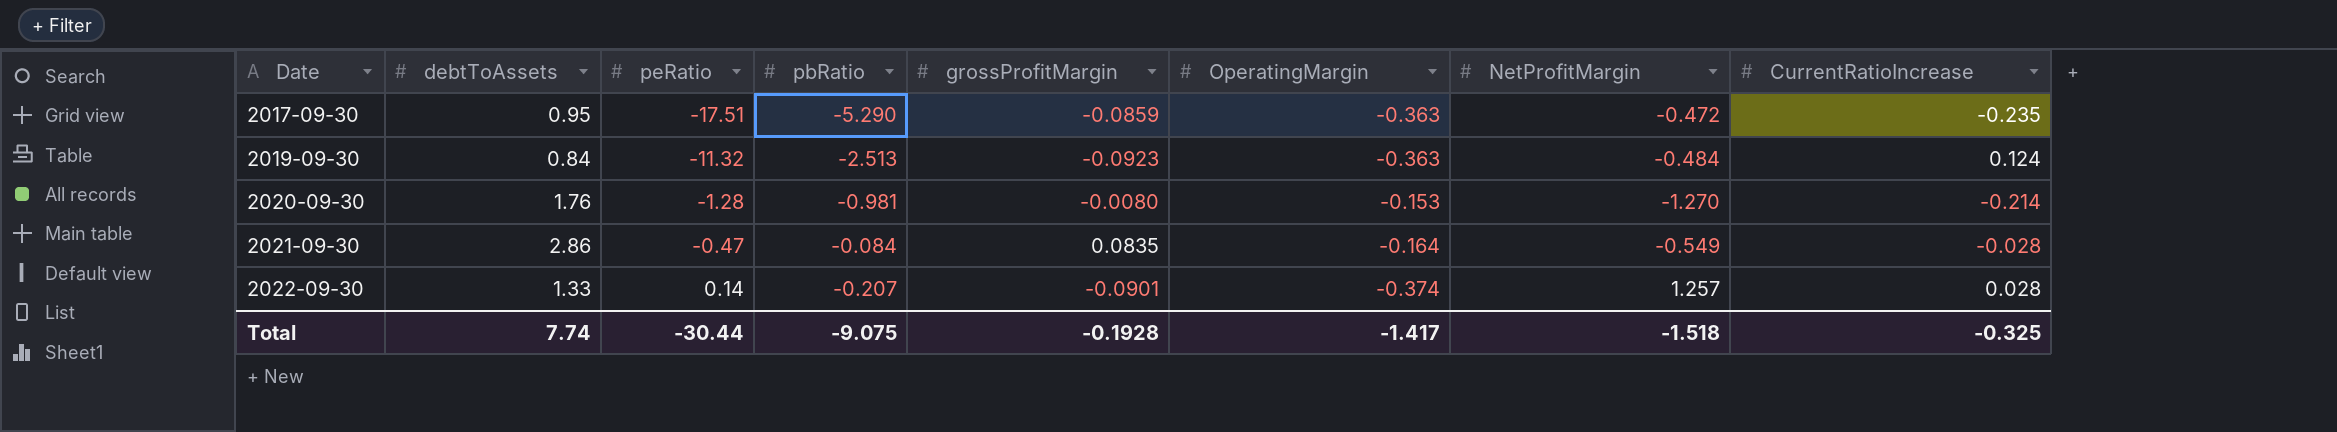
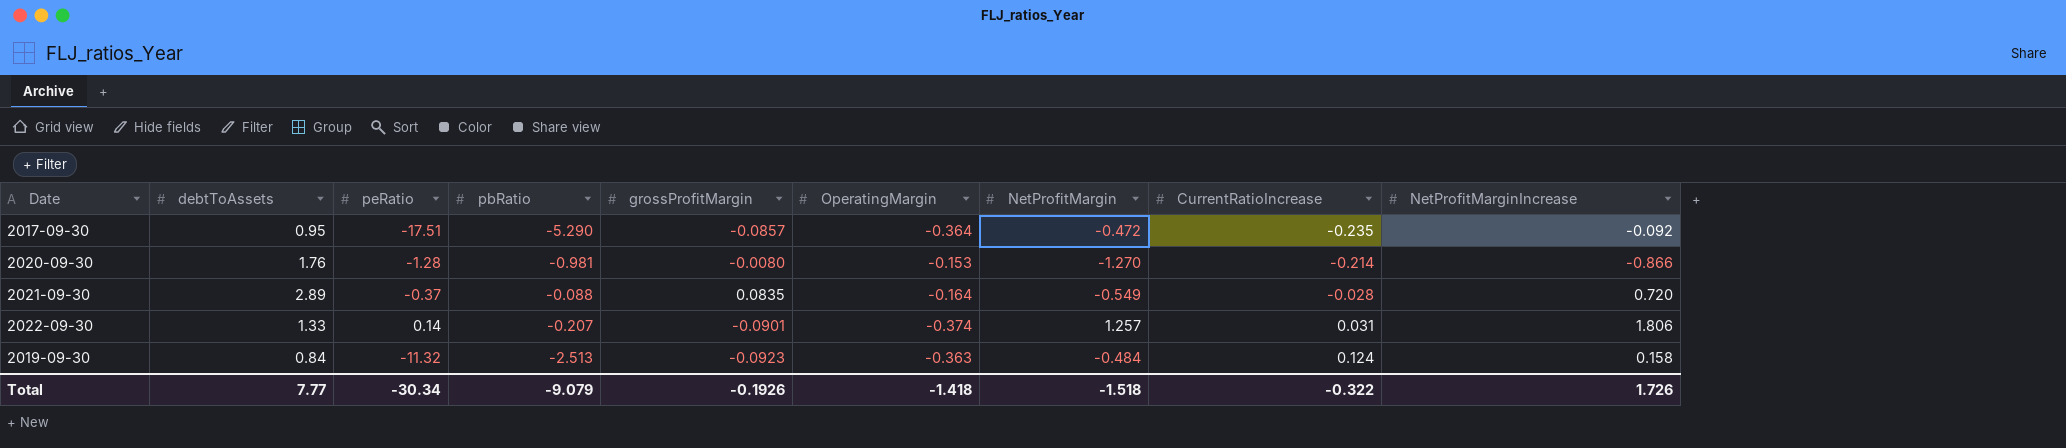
row order: Date ascending -> CurrentRatioIncrease ascending
column NetProfitMarginIncrease | position: none -> 9
2017-09-30 | grossProfitMargin: -0.0859 -> -0.0857
2017-09-30 | OperatingMargin: -0.363 -> -0.364
2021-09-30 | debtToAssets: 2.86 -> 2.89
2021-09-30 | peRatio: -0.47 -> -0.37
2021-09-30 | pbRatio: -0.084 -> -0.088
2022-09-30 | CurrentRatioIncrease: 0.028 -> 0.031
Total | debtToAssets: 7.74 -> 7.77
Total | peRatio: -30.44 -> -30.34
Total | pbRatio: -9.075 -> -9.079
Total | grossProfitMargin: -0.1928 -> -0.1926
Total | OperatingMargin: -1.417 -> -1.418
Total | CurrentRatioIncrease: -0.325 -> -0.322

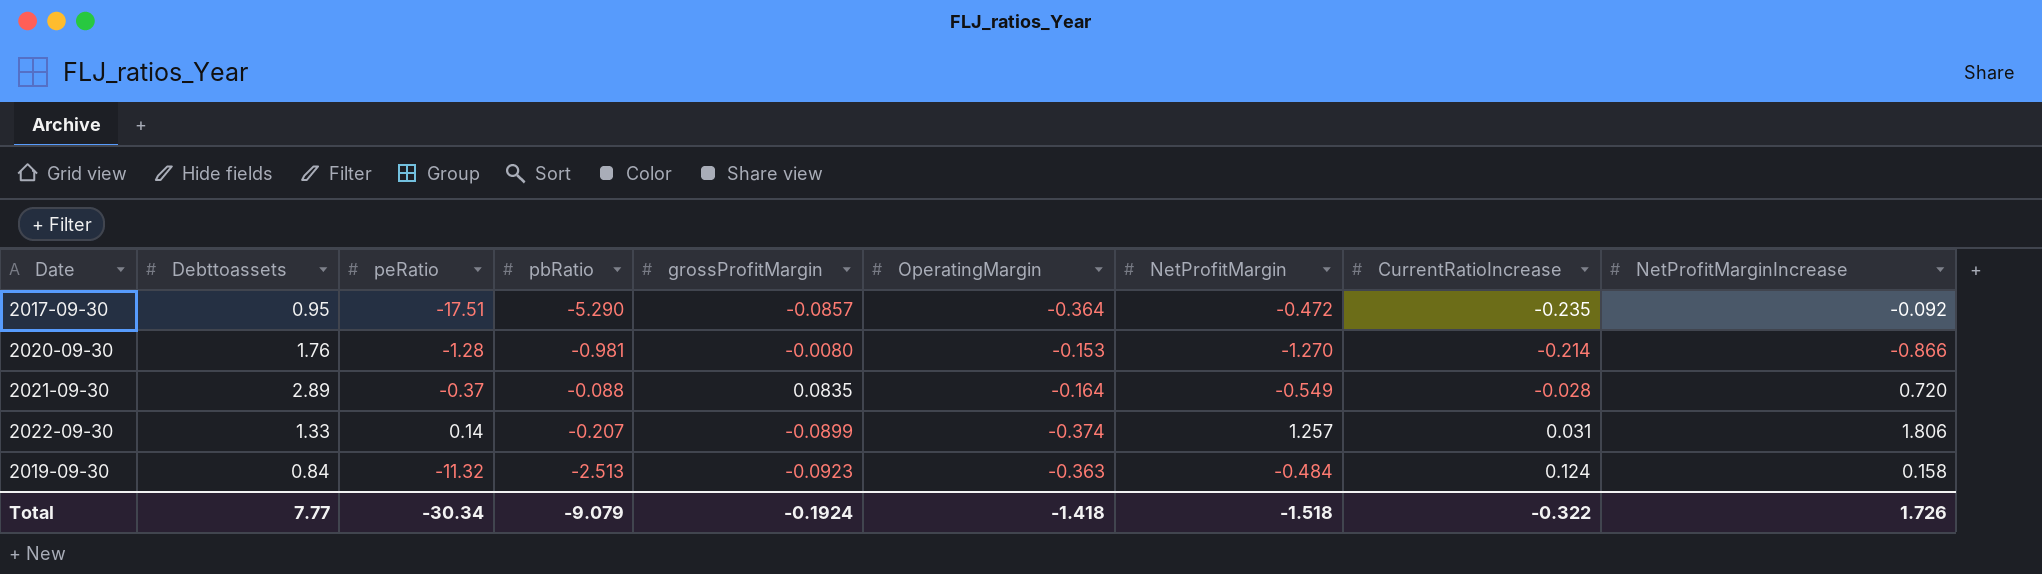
column name: debtToAssets -> Debttoassets
2022-09-30 | grossProfitMargin: -0.0901 -> -0.0899
Total | grossProfitMargin: -0.1926 -> -0.1924

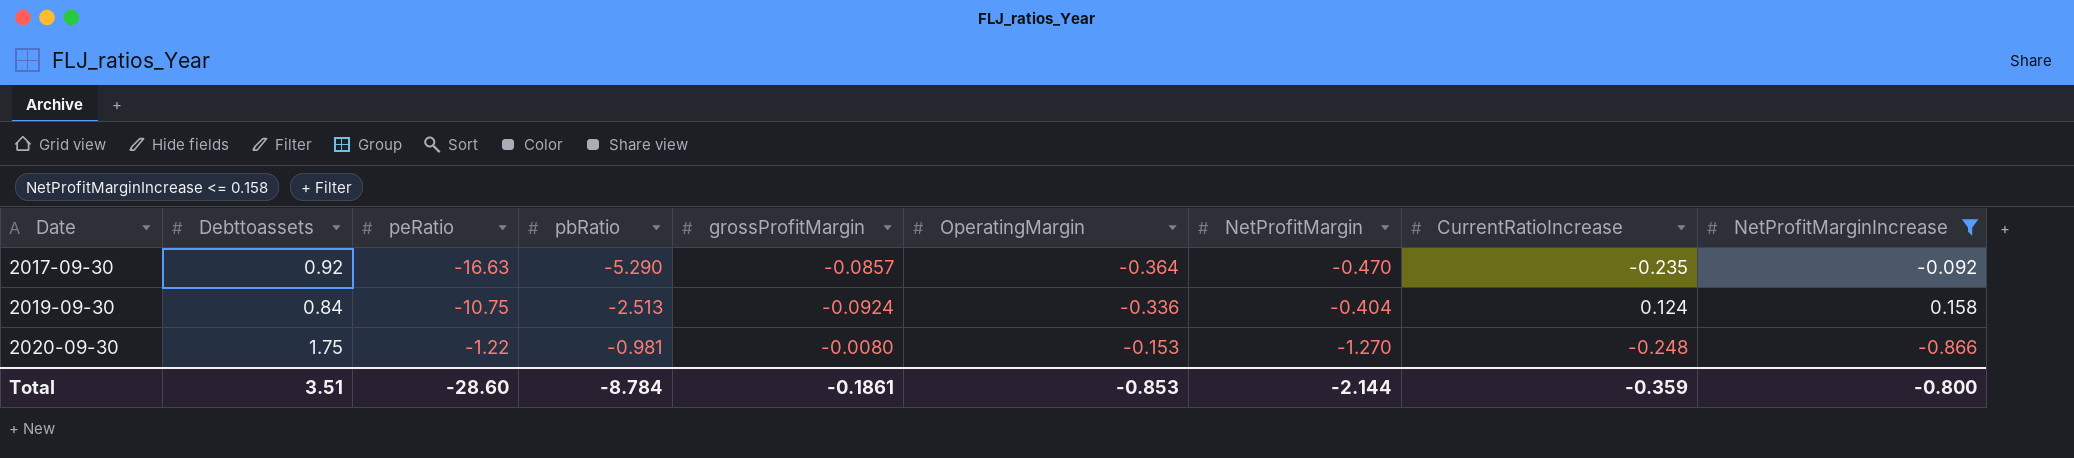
filter: none -> NetProfitMarginIncrease <= 0.158
row order: CurrentRatioIncrease ascending -> Date ascending
2017-09-30 | Debttoassets: 0.95 -> 0.92
2017-09-30 | peRatio: -17.51 -> -16.63
2017-09-30 | NetProfitMargin: -0.472 -> -0.470
2019-09-30 | peRatio: -11.32 -> -10.75
2019-09-30 | grossProfitMargin: -0.0923 -> -0.0924
2019-09-30 | OperatingMargin: -0.363 -> -0.336
2019-09-30 | NetProfitMargin: -0.484 -> -0.404
2020-09-30 | Debttoassets: 1.76 -> 1.75
2020-09-30 | peRatio: -1.28 -> -1.22
2020-09-30 | CurrentRatioIncrease: -0.214 -> -0.248
Total | Debttoassets: 7.77 -> 3.51
Total | peRatio: -30.34 -> -28.60
Total | pbRatio: -9.079 -> -8.784
Total | grossProfitMargin: -0.1924 -> -0.1861
Total | OperatingMargin: -1.418 -> -0.853
Total | NetProfitMargin: -1.518 -> -2.144
Total | CurrentRatioIncrease: -0.322 -> -0.359
Total | NetProfitMarginIncrease: 1.726 -> -0.800

